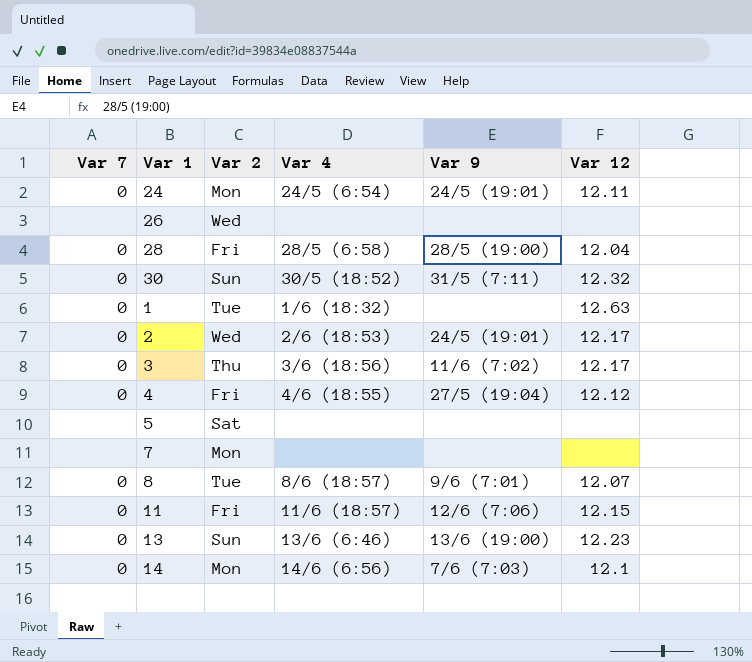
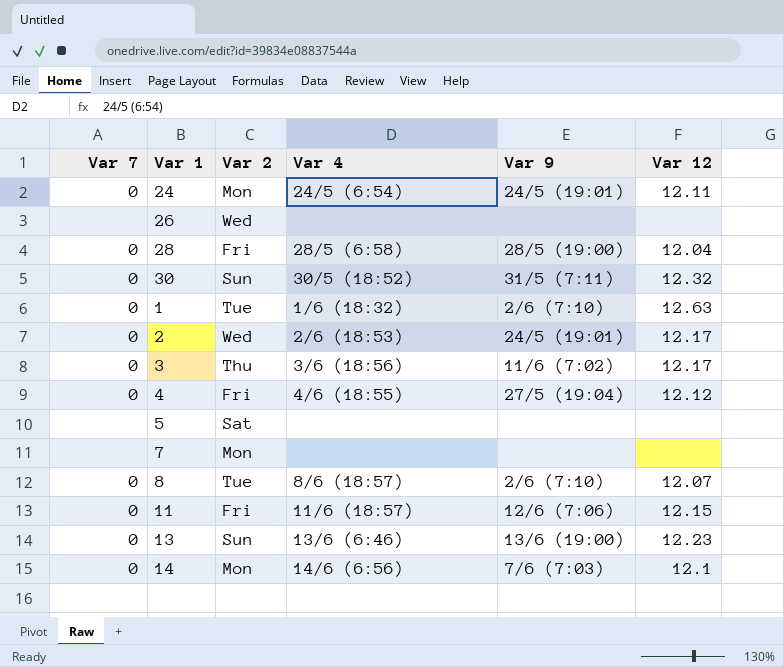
1 | Var 9: none -> 2/6 (7:10)
8 | Var 9: 9/6 (7:01) -> 2/6 (7:10)

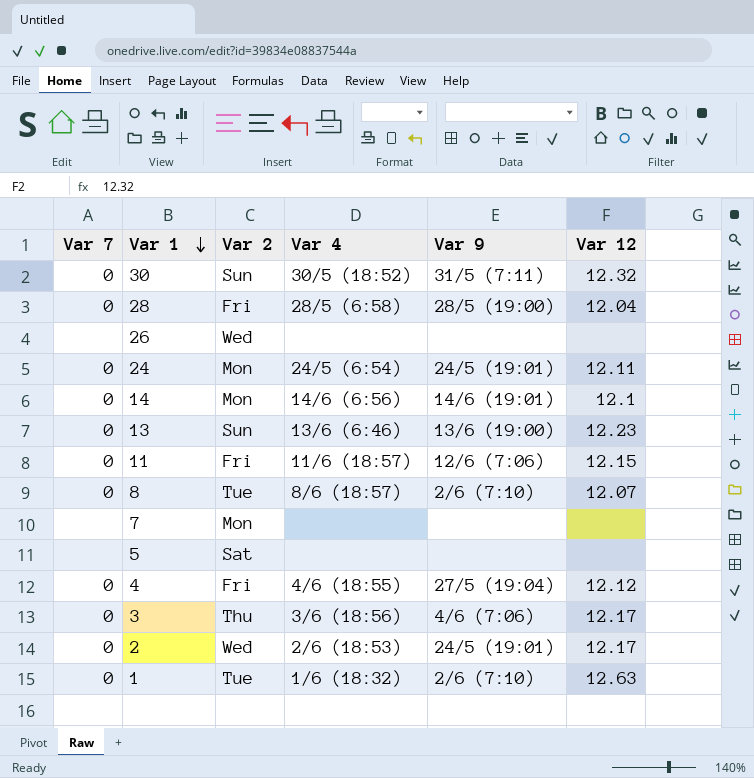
row order: none -> Var 1 descending
14 | Var 9: 7/6 (7:03) -> 14/6 (19:01)
3 | Var 9: 11/6 (7:02) -> 4/6 (7:06)

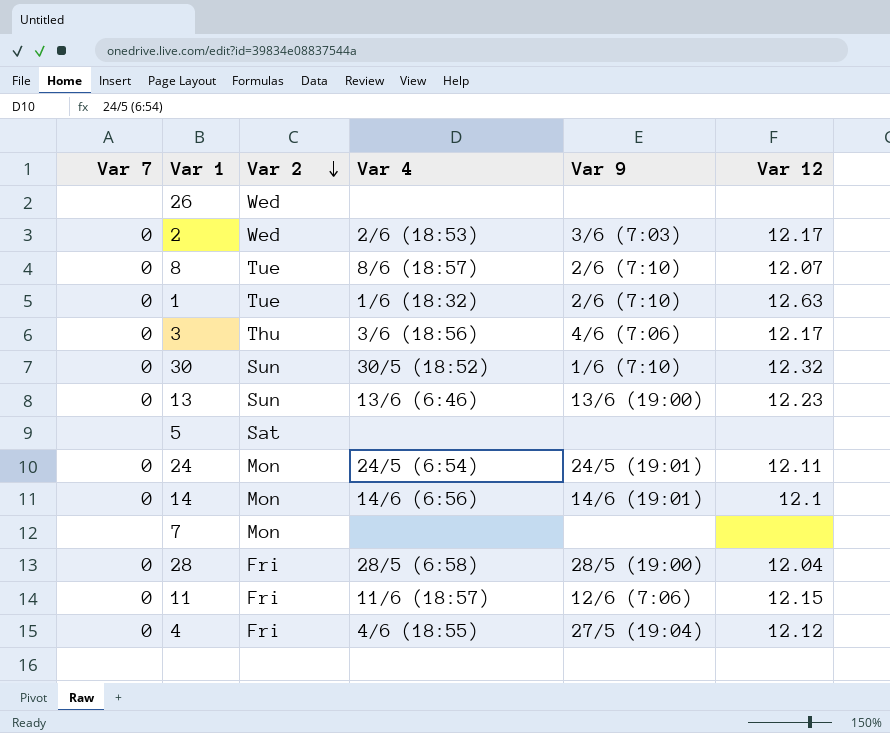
row order: Var 1 descending -> Var 2 descending
2 | Var 9: 24/5 (19:01) -> 3/6 (7:03)
30 | Var 9: 31/5 (7:11) -> 1/6 (7:10)

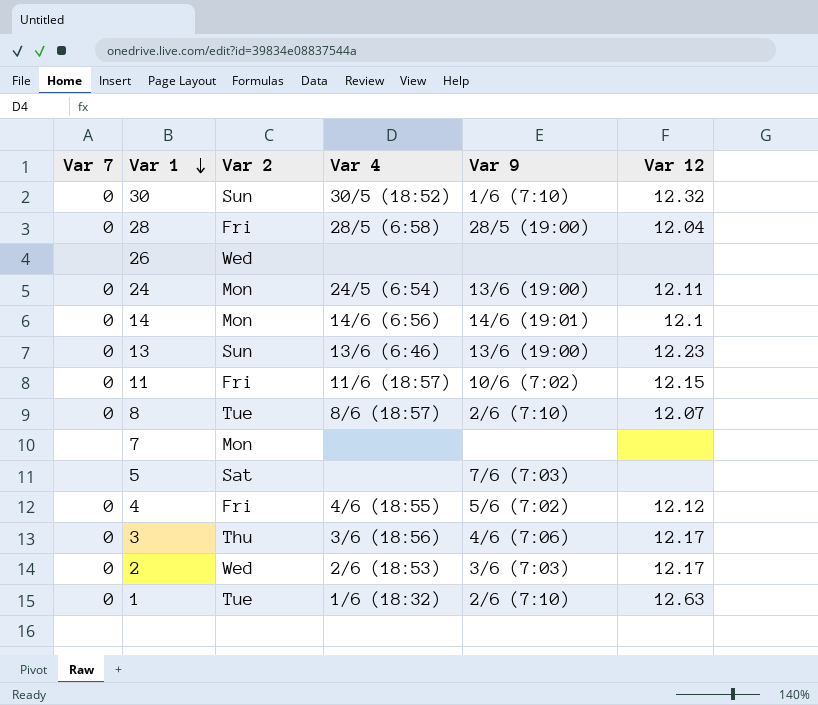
row order: Var 2 descending -> Var 1 descending
24 | Var 9: 24/5 (19:01) -> 13/6 (19:00)
11 | Var 9: 12/6 (7:06) -> 10/6 (7:02)
5 | Var 9: none -> 7/6 (7:03)
4 | Var 9: 27/5 (19:04) -> 5/6 (7:02)

